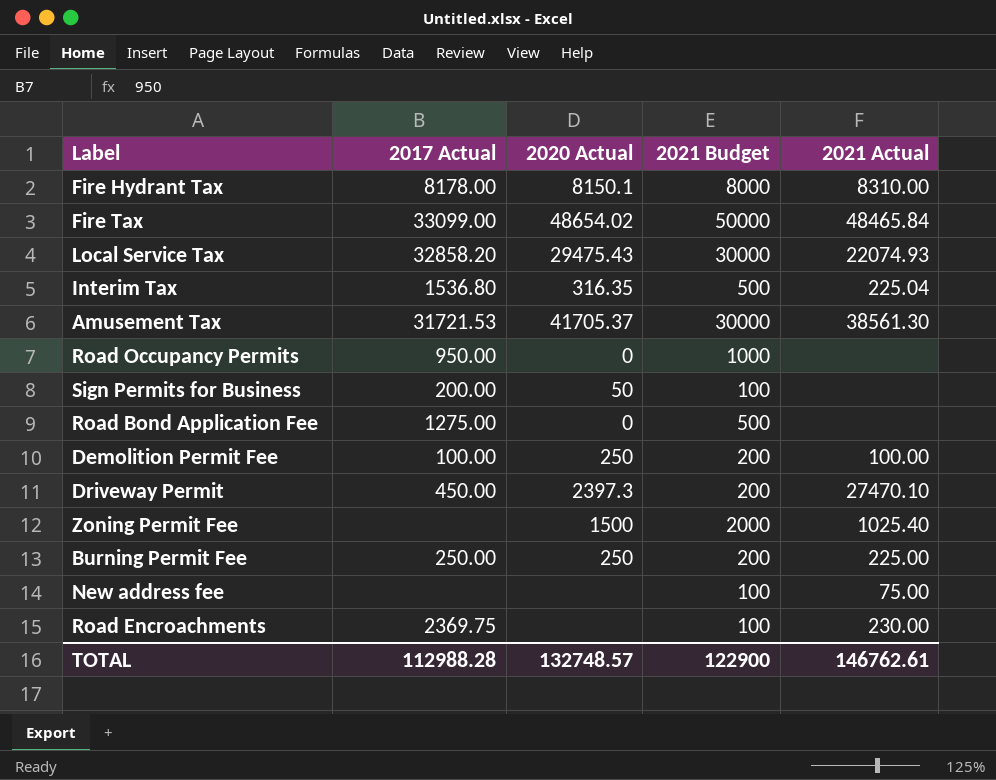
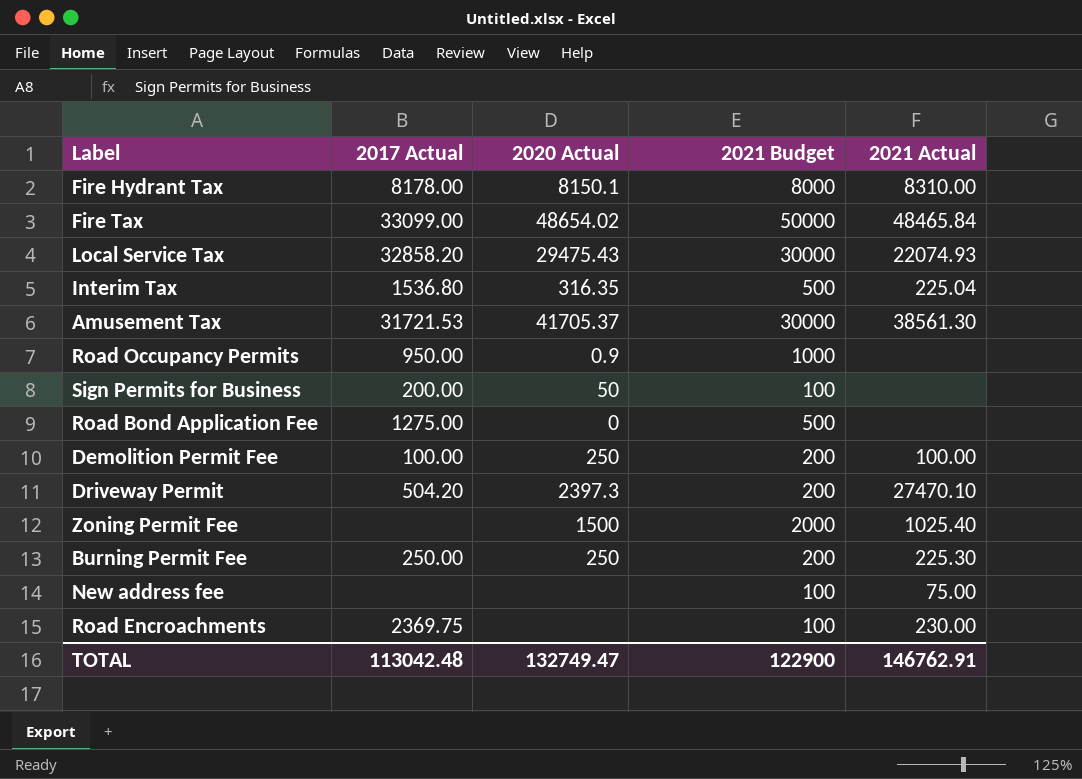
Road Occupancy Permits | 2020 Actual: 0 -> 0.9
Driveway Permit | 2017 Actual: 450.00 -> 504.20
Burning Permit Fee | 2021 Actual: 225.00 -> 225.30
TOTAL | 2017 Actual: 112988.28 -> 113042.48
TOTAL | 2020 Actual: 132748.57 -> 132749.47
TOTAL | 2021 Actual: 146762.61 -> 146762.91

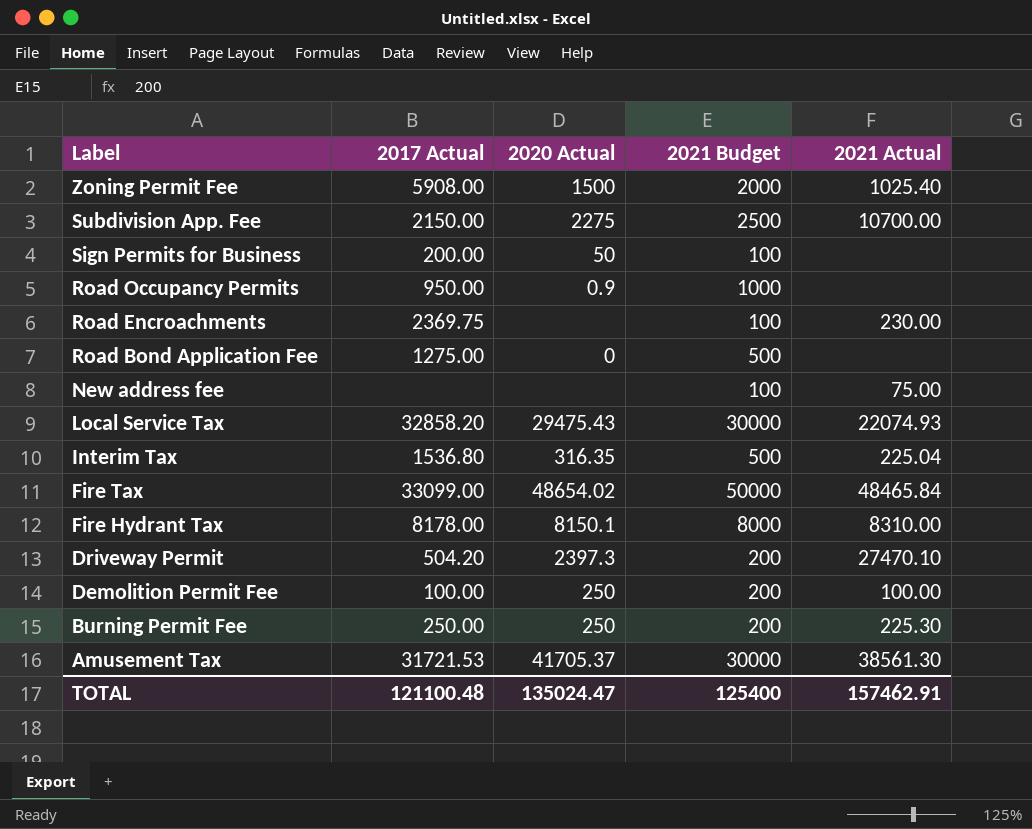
row order: none -> Label descending
Zoning Permit Fee | 2017 Actual: none -> 5908.00
row Subdivision App. Fee: none -> 2150.00 | 2275 | 2500 | 10700.00
TOTAL | 2017 Actual: 113042.48 -> 121100.48
TOTAL | 2020 Actual: 132749.47 -> 135024.47
TOTAL | 2021 Budget: 122900 -> 125400
TOTAL | 2021 Actual: 146762.91 -> 157462.91

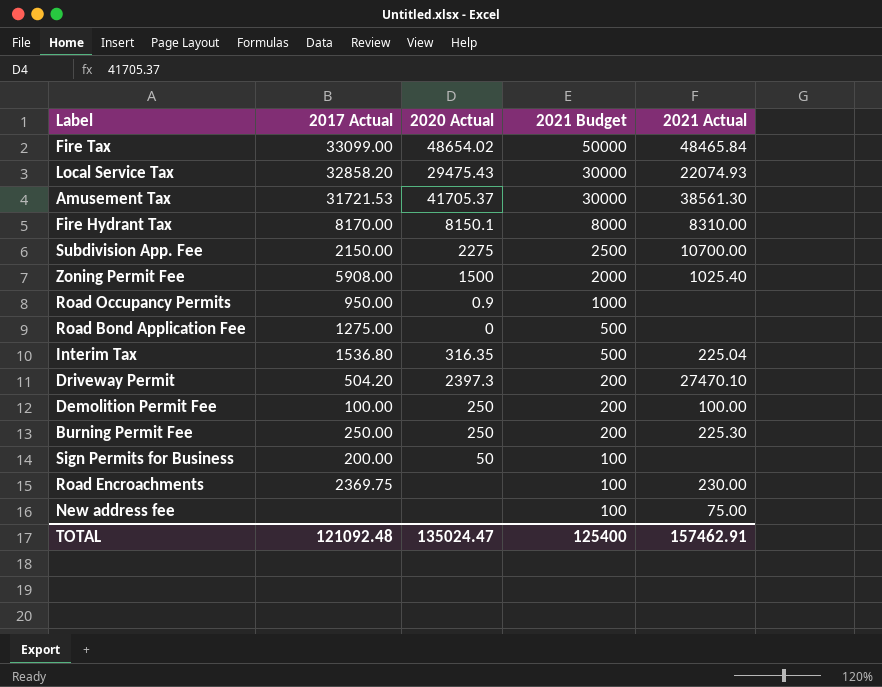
row order: Label descending -> 2021 Budget descending
Fire Hydrant Tax | 2017 Actual: 8178.00 -> 8170.00
TOTAL | 2017 Actual: 121100.48 -> 121092.48

